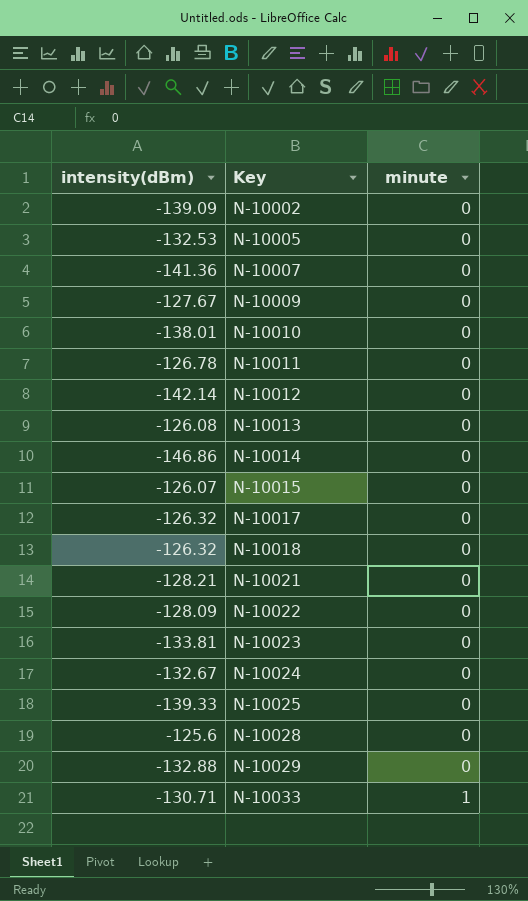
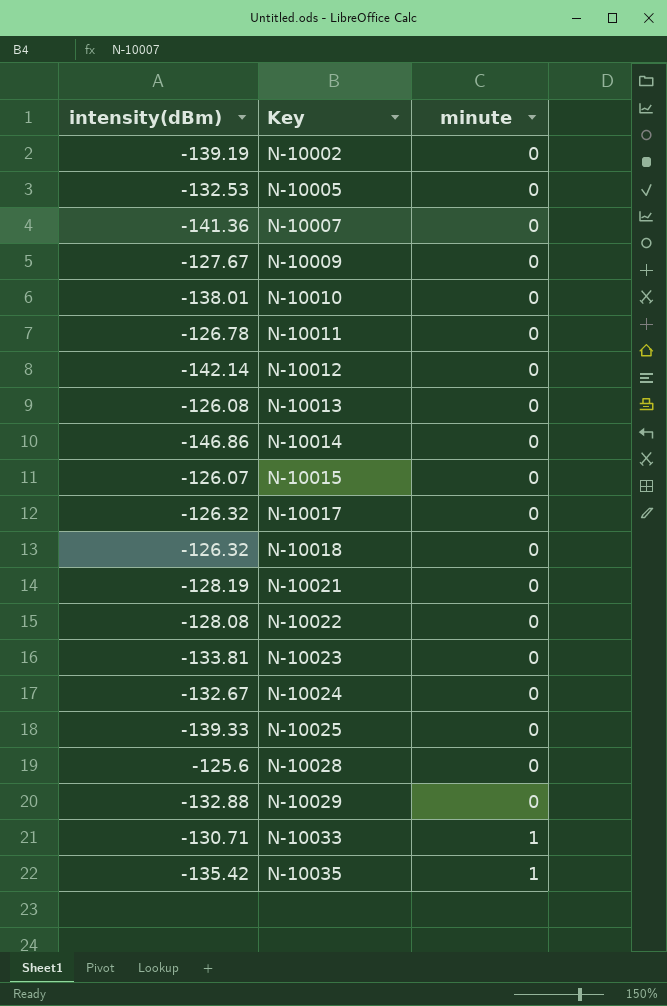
N-10002 | intensity(dBm): -139.09 -> -139.19
N-10021 | intensity(dBm): -128.21 -> -128.19
N-10022 | intensity(dBm): -128.09 -> -128.08
row N-10035: none -> -135.42 | 1

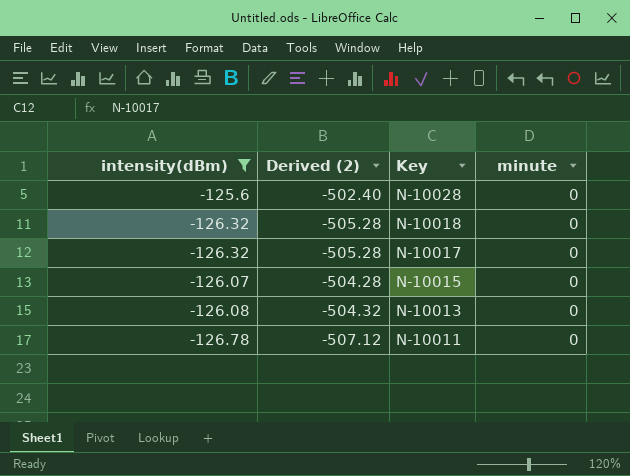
filter: none -> intensity(dBm) >= -126.78
row order: Key ascending -> Key descending
column Derived (2) | formula: none -> [intensity(dBm)] * 4

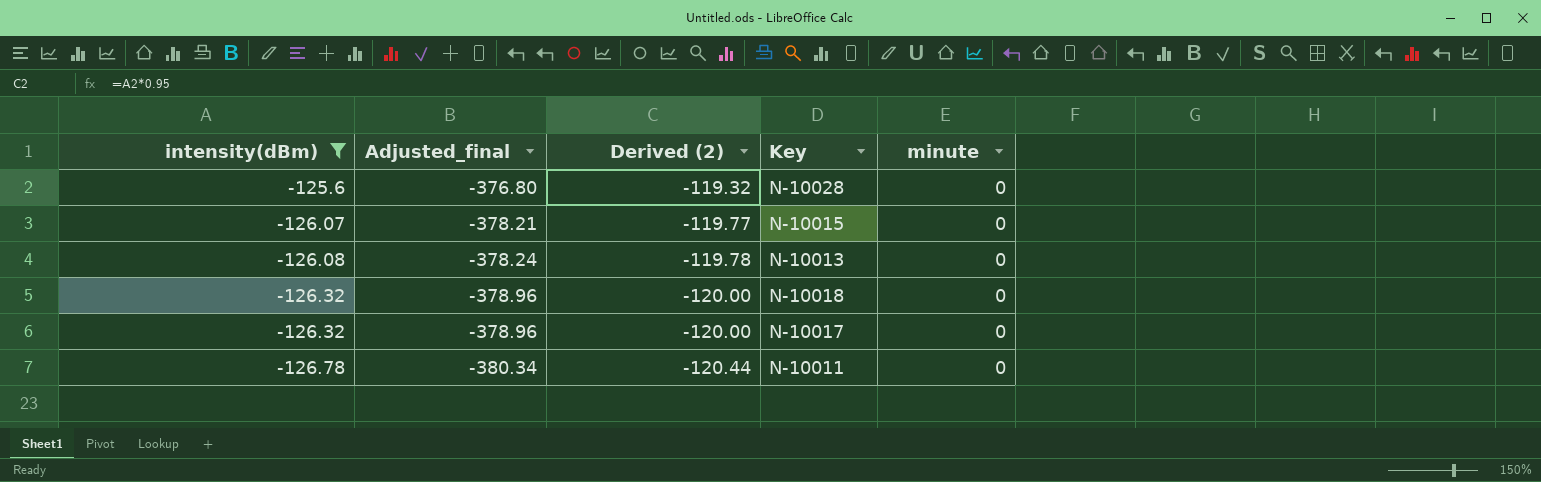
row order: Key descending -> intensity(dBm) descending
column Adjusted_final | formula: none -> [intensity(dBm)] * 3
column Derived (2) | formula: [intensity(dBm)] * 4 -> [intensity(dBm)] * 0.95

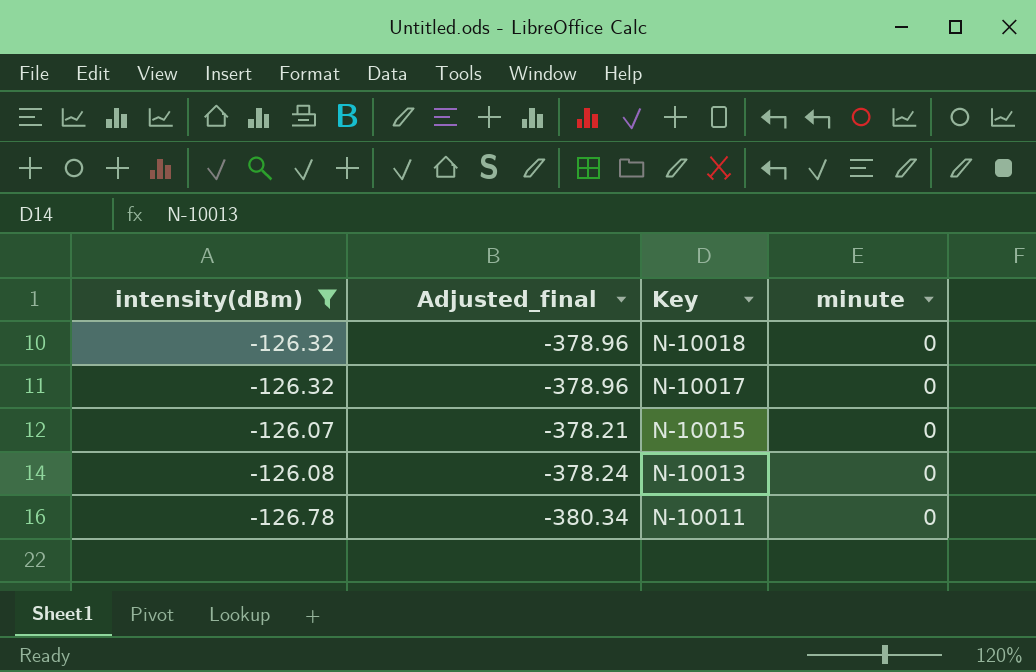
row order: intensity(dBm) descending -> Key descending
column Derived (2) | formula: [intensity(dBm)] * 0.95 -> none
row N-10028: -125.6 | -376.80 | -119.32 | 0 -> none

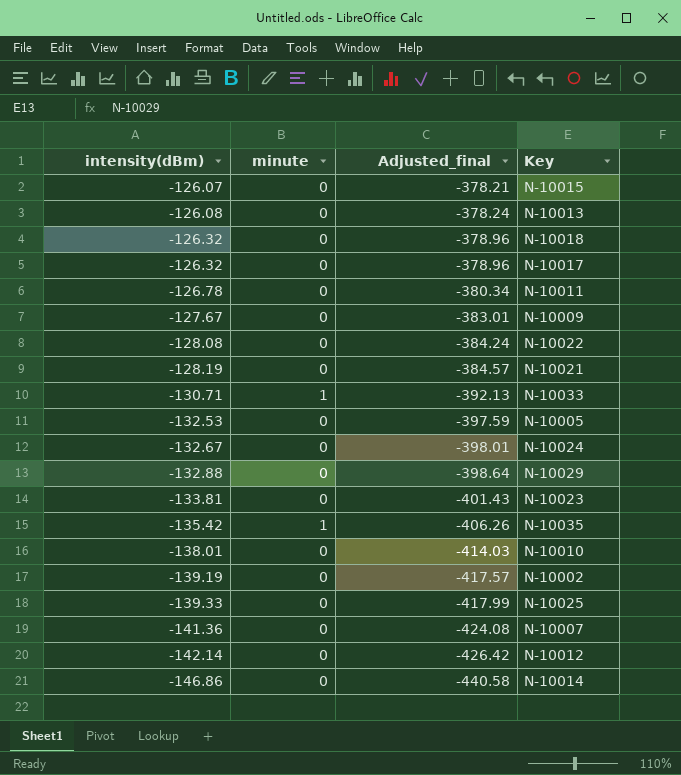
filter: intensity(dBm) >= -126.78 -> none
row order: Key descending -> intensity(dBm) descending
column minute | position: 4 -> 2

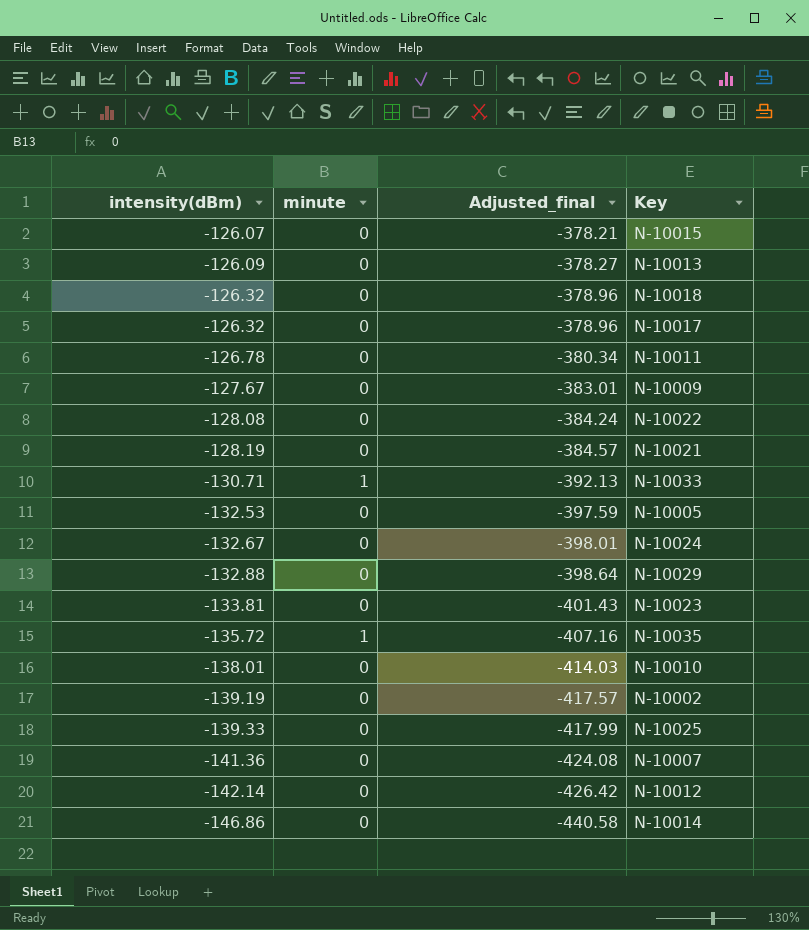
N-10013 | intensity(dBm): -126.08 -> -126.09
N-10013 | Adjusted_final: -378.24 -> -378.27
N-10035 | intensity(dBm): -135.42 -> -135.72
N-10035 | Adjusted_final: -406.26 -> -407.16

